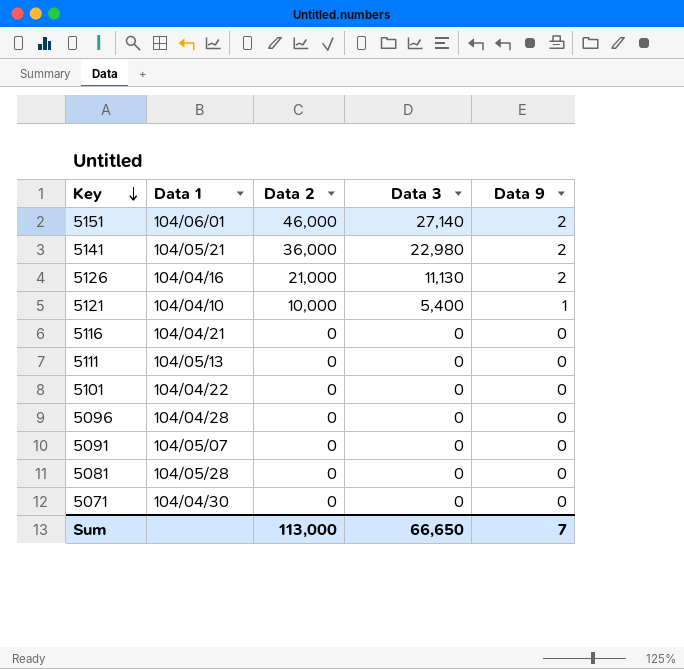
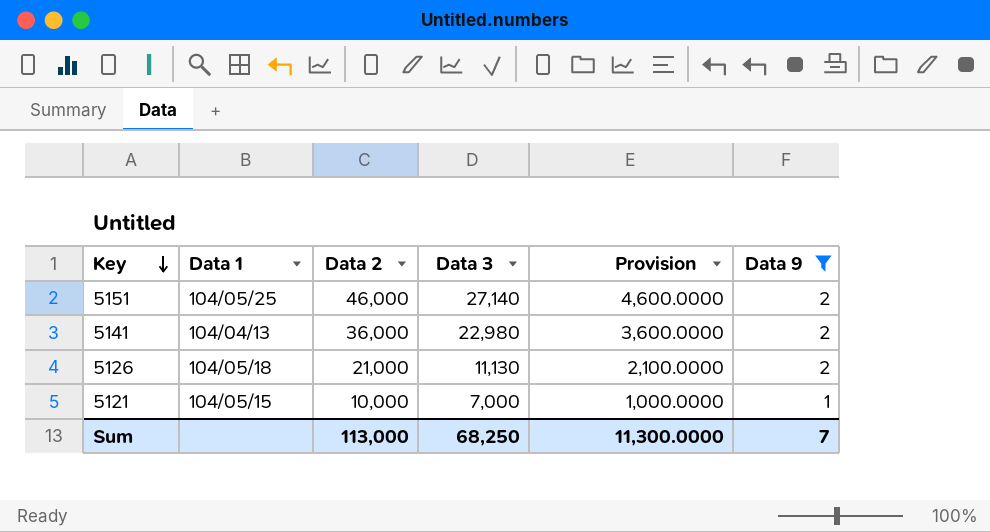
filter: none -> Data 9 != 0
column Provision | formula: none -> [Data 2] * 0.1
5151 | Data 1: 104/06/01 -> 104/05/25
5141 | Data 1: 104/05/21 -> 104/04/13
5126 | Data 1: 104/04/16 -> 104/05/18
5121 | Data 1: 104/04/10 -> 104/05/15
5121 | Data 3: 5,400 -> 7,000
Sum | Data 3: 66,650 -> 68,250

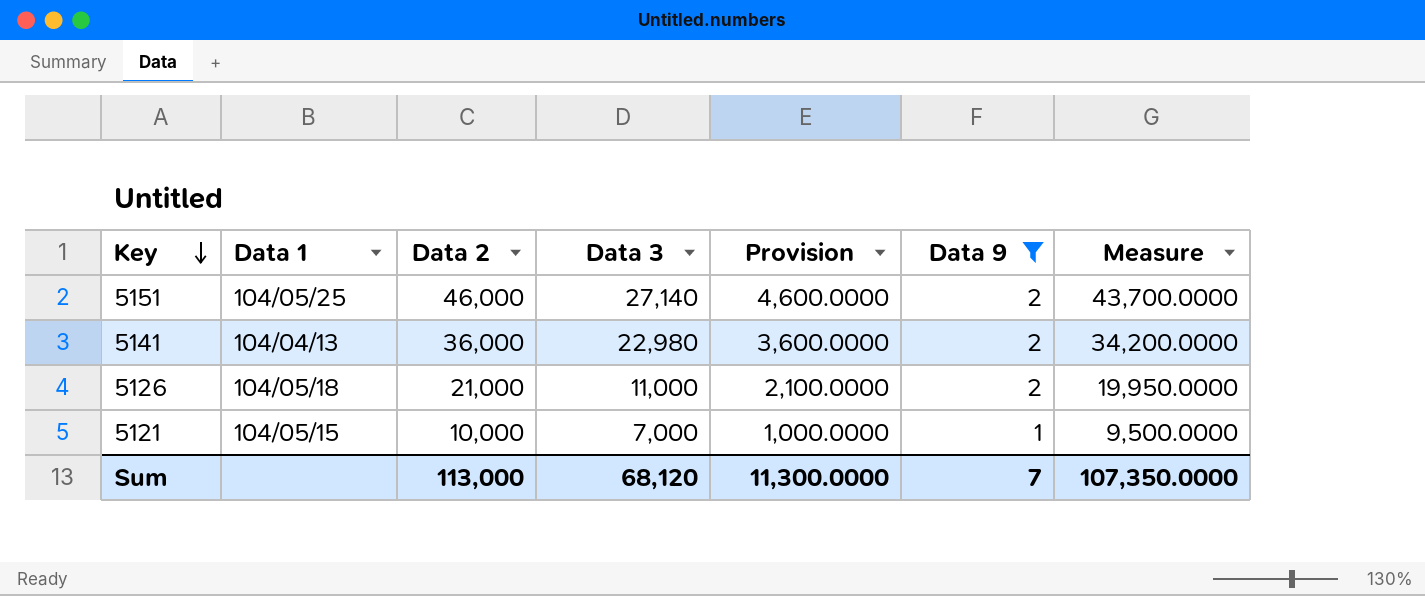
column Measure | formula: none -> [Data 2] * 0.95
5126 | Data 3: 11,130 -> 11,000
Sum | Data 3: 68,250 -> 68,120

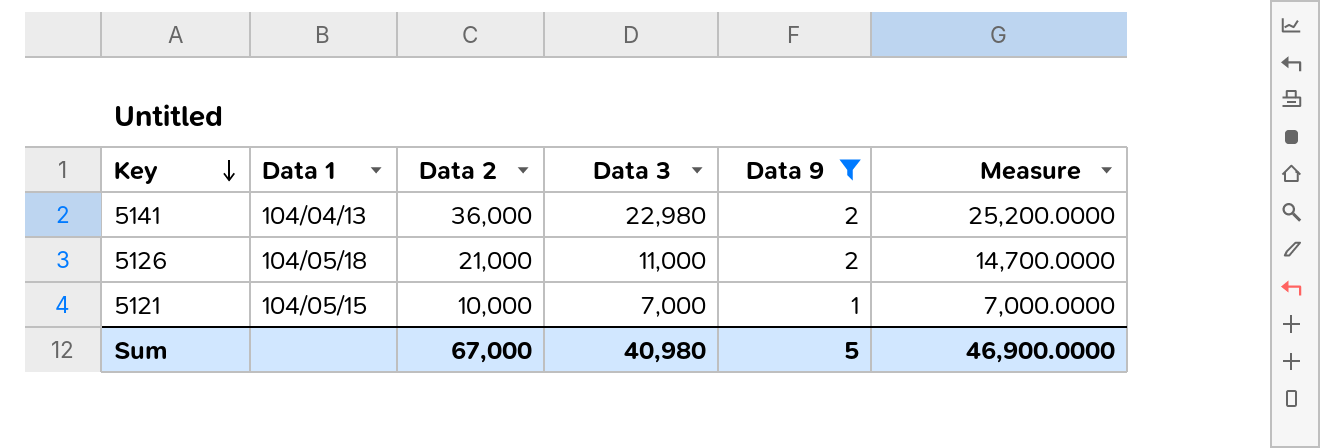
column Provision | formula: [Data 2] * 0.1 -> none
column Measure | formula: [Data 2] * 0.95 -> [Data 2] * 0.7
row 5151: 104/05/25 | 46,000 | 27,140 | 4,600.0000 | 2 | 43,700.0000 -> none
Sum | Data 2: 113,000 -> 67,000
Sum | Data 3: 68,120 -> 40,980
Sum | Data 9: 7 -> 5
Sum | Measure: 107,350.0000 -> 46,900.0000

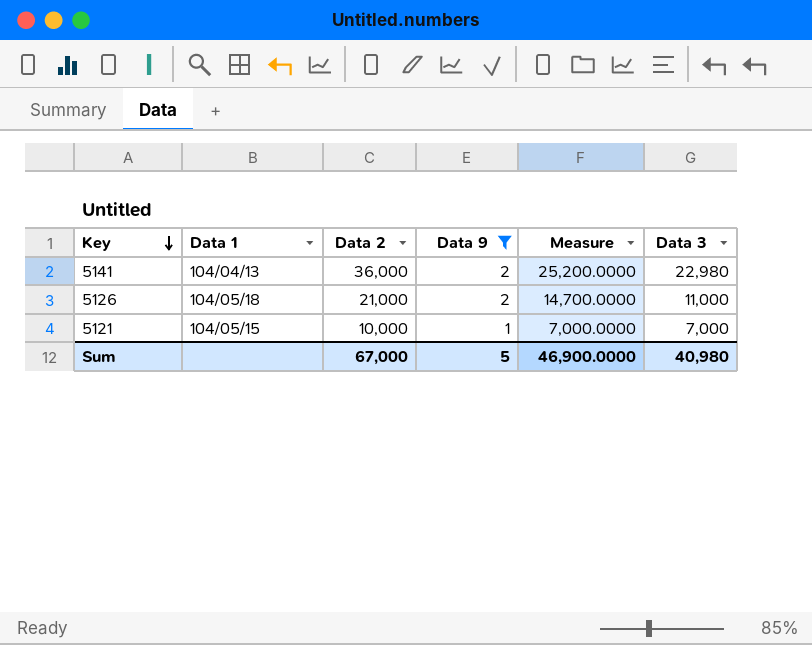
column Data 3 | position: 4 -> 6

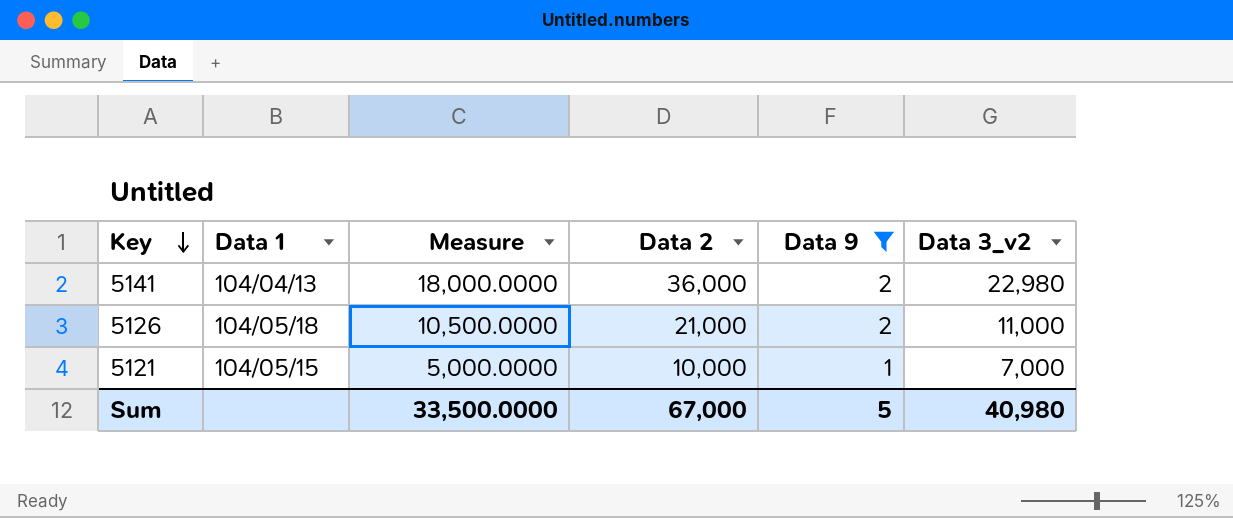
column Measure | formula: [Data 2] * 0.7 -> [Data 2] * 0.5
column Measure | position: 5 -> 3
column name: Data 3 -> Data 3_v2
Sum | Measure: 46,900.0000 -> 33,500.0000

